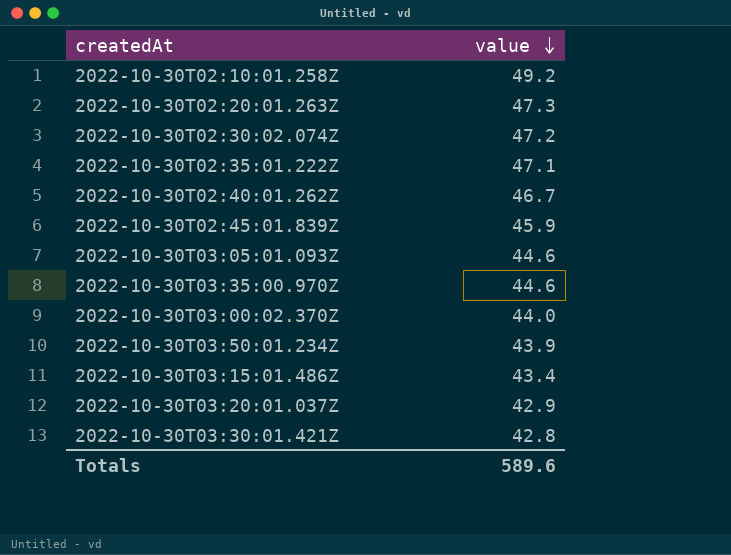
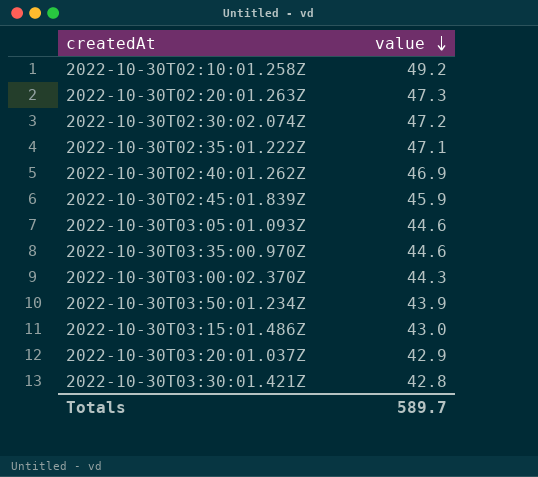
2022-10-30T02:40:01.262Z | value: 46.7 -> 46.9
2022-10-30T03:00:02.370Z | value: 44.0 -> 44.3
2022-10-30T03:15:01.486Z | value: 43.4 -> 43.0
Totals | value: 589.6 -> 589.7

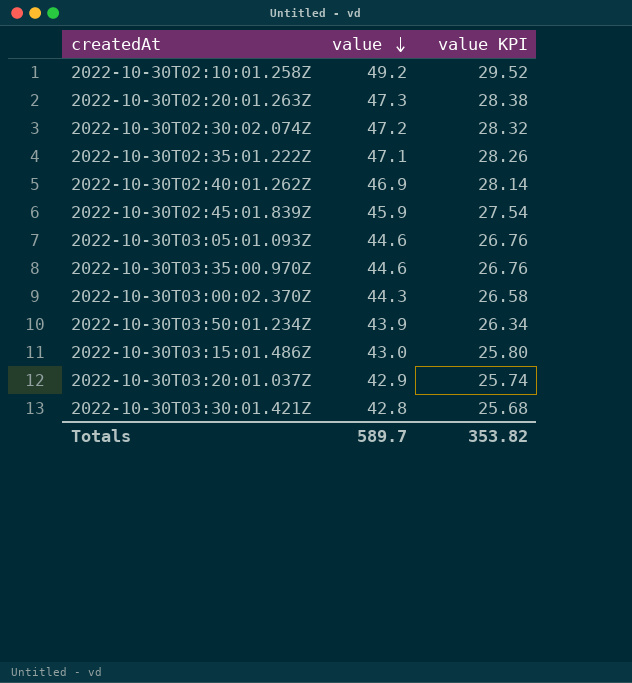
column value KPI | formula: none -> [value] * 0.6

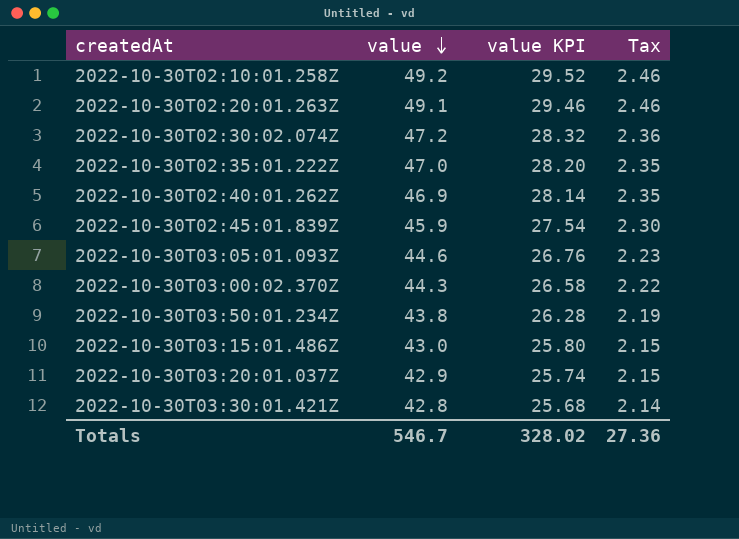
column Tax | formula: none -> [value] * 0.05
row 2022-10-30T03:35:00.970Z: 44.6 | 26.76 -> none
2022-10-30T02:20:01.263Z | value: 47.3 -> 49.1
2022-10-30T02:20:01.263Z | value KPI: 28.38 -> 29.46
2022-10-30T02:35:01.222Z | value: 47.1 -> 47.0
2022-10-30T02:35:01.222Z | value KPI: 28.26 -> 28.20
2022-10-30T03:50:01.234Z | value: 43.9 -> 43.8
2022-10-30T03:50:01.234Z | value KPI: 26.34 -> 26.28
Totals | value: 589.7 -> 546.7
Totals | value KPI: 353.82 -> 328.02

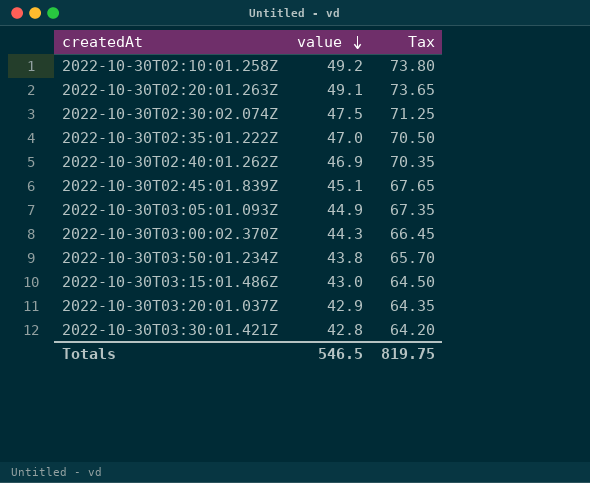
column value KPI | formula: [value] * 0.6 -> none
column Tax | formula: [value] * 0.05 -> [value] * 1.5
2022-10-30T02:30:02.074Z | value: 47.2 -> 47.5
2022-10-30T02:45:01.839Z | value: 45.9 -> 45.1
2022-10-30T03:05:01.093Z | value: 44.6 -> 44.9
Totals | value: 546.7 -> 546.5
Totals | Tax: 27.36 -> 819.75

